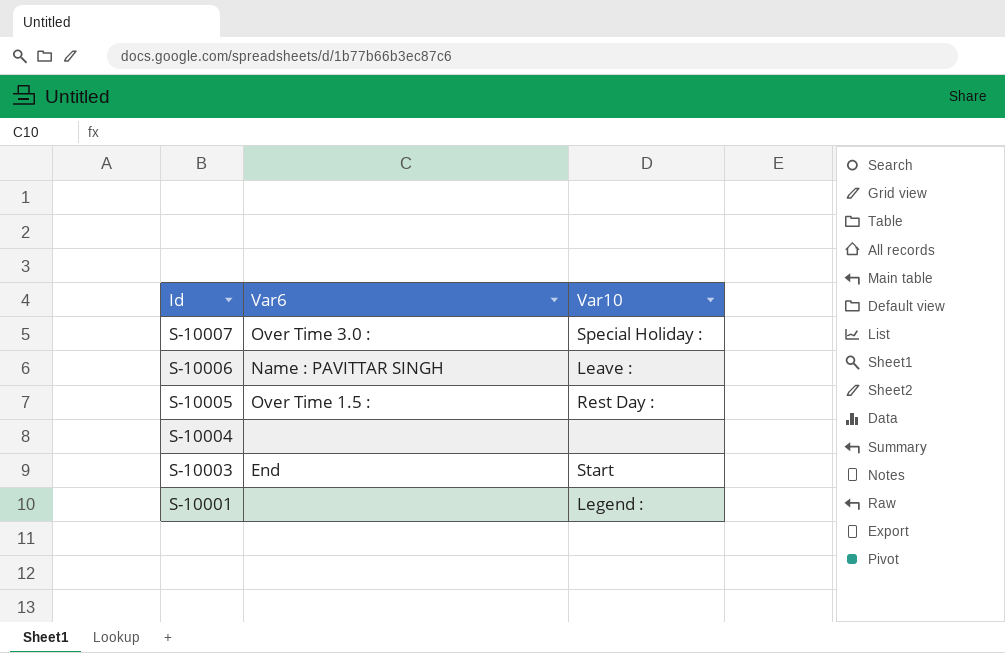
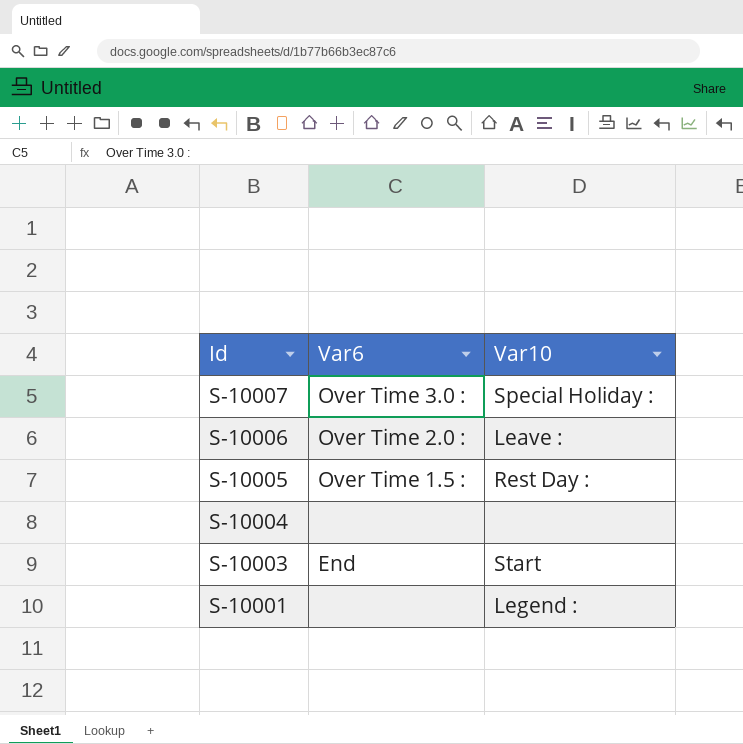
S-10006 | Var6: Name : PAVITTAR SINGH -> Over Time 2.0 :

